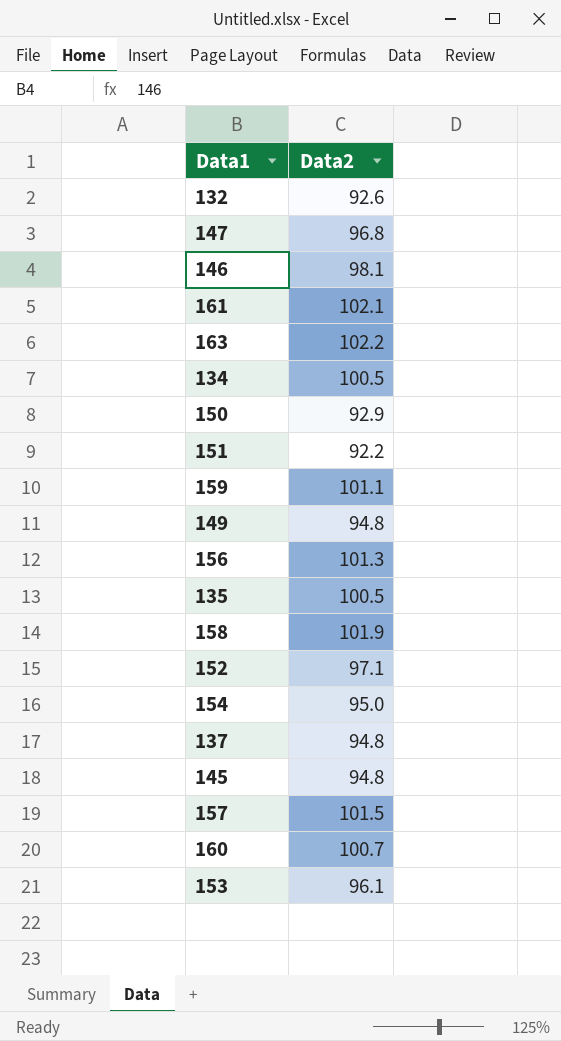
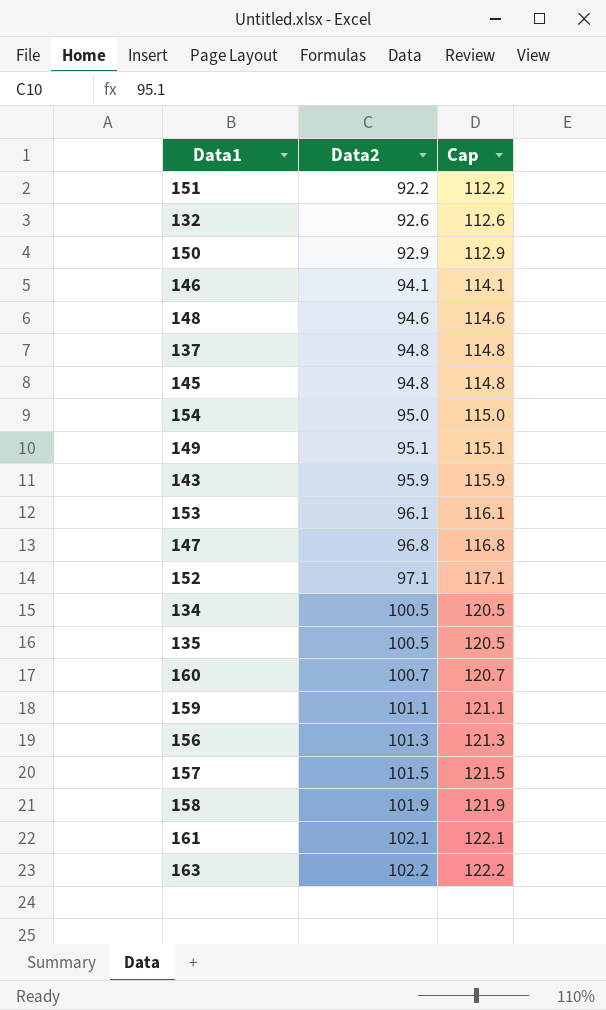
row order: none -> Data2 ascending
column Cap | formula: none -> [Data2] + 20
146 | Data2: 98.1 -> 94.1
row 148: none -> 94.6 | 114.6
149 | Data2: 94.8 -> 95.1
row 143: none -> 95.9 | 115.9

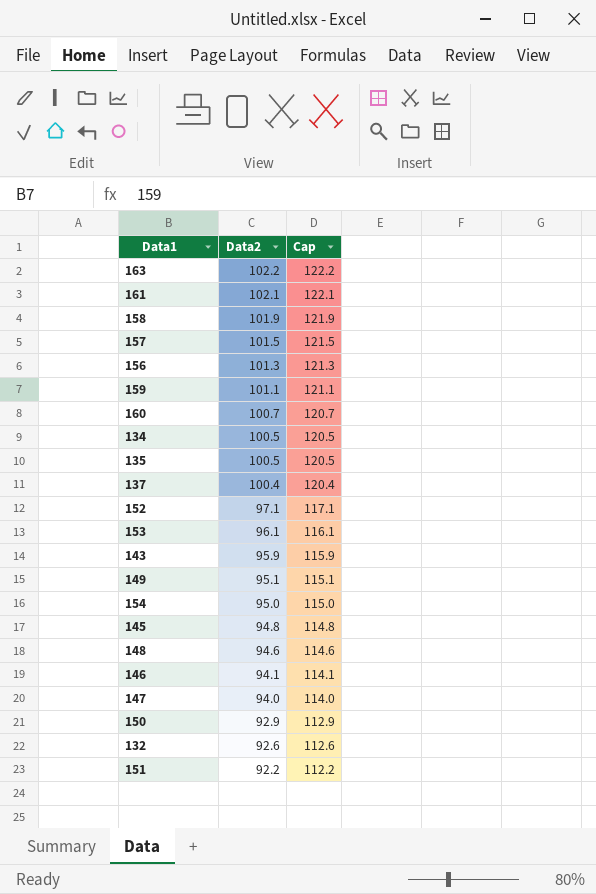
row order: Data2 ascending -> Data2 descending
137 | Data2: 94.8 -> 100.4
137 | Cap: 114.8 -> 120.4
147 | Data2: 96.8 -> 94.0
147 | Cap: 116.8 -> 114.0

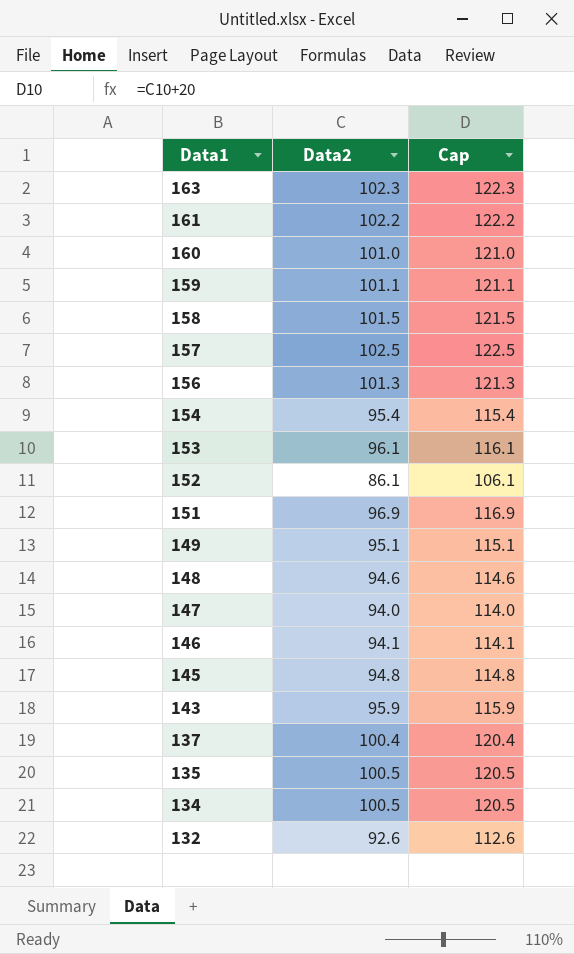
row order: Data2 descending -> Data1 descending
row 150: 92.9 | 112.9 -> none
163 | Data2: 102.2 -> 102.3
163 | Cap: 122.2 -> 122.3
161 | Data2: 102.1 -> 102.2
161 | Cap: 122.1 -> 122.2
160 | Data2: 100.7 -> 101.0
160 | Cap: 120.7 -> 121.0
158 | Data2: 101.9 -> 101.5
158 | Cap: 121.9 -> 121.5
157 | Data2: 101.5 -> 102.5
157 | Cap: 121.5 -> 122.5
154 | Data2: 95.0 -> 95.4
154 | Cap: 115.0 -> 115.4
152 | Data2: 97.1 -> 86.1
152 | Cap: 117.1 -> 106.1
151 | Data2: 92.2 -> 96.9
151 | Cap: 112.2 -> 116.9

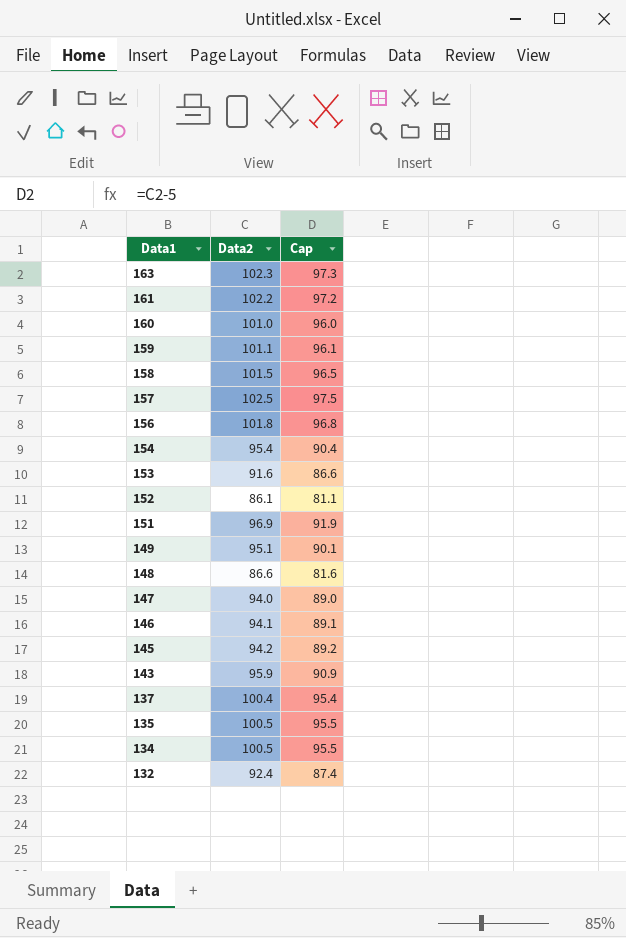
column Cap | formula: [Data2] + 20 -> [Data2] - 5
156 | Data2: 101.3 -> 101.8
153 | Data2: 96.1 -> 91.6
148 | Data2: 94.6 -> 86.6
145 | Data2: 94.8 -> 94.2
132 | Data2: 92.6 -> 92.4

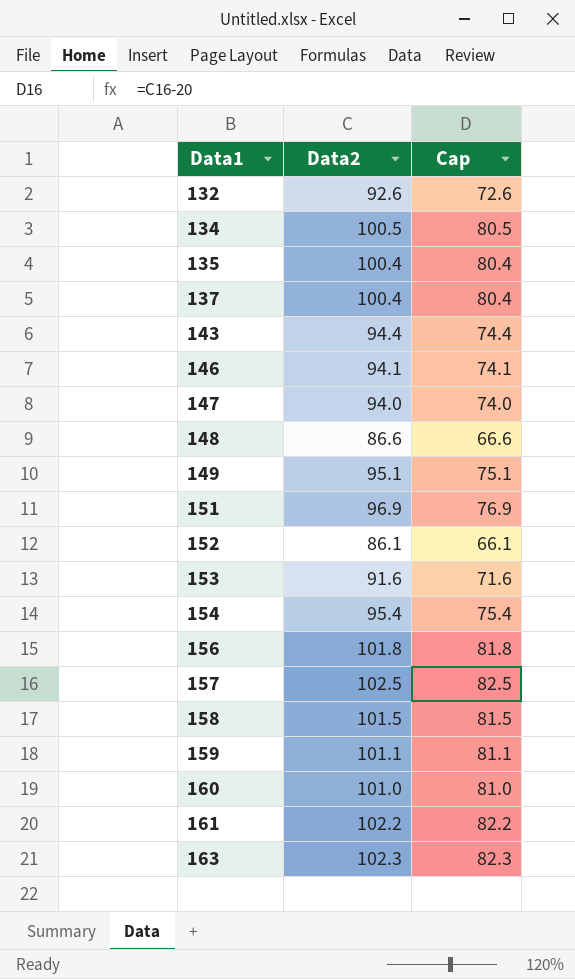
row order: Data1 descending -> Data1 ascending
column Cap | formula: [Data2] - 5 -> [Data2] - 20
row 145: 94.2 | 89.2 -> none
132 | Data2: 92.4 -> 92.6
135 | Data2: 100.5 -> 100.4
143 | Data2: 95.9 -> 94.4

